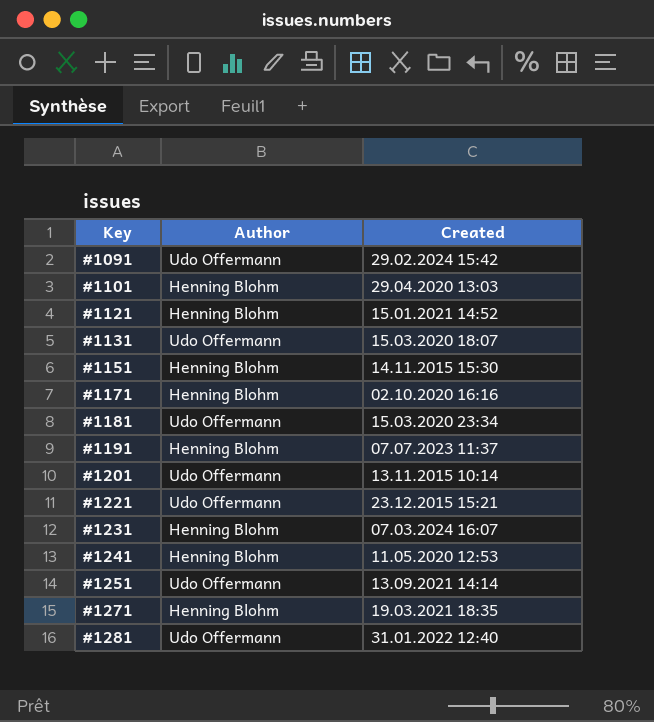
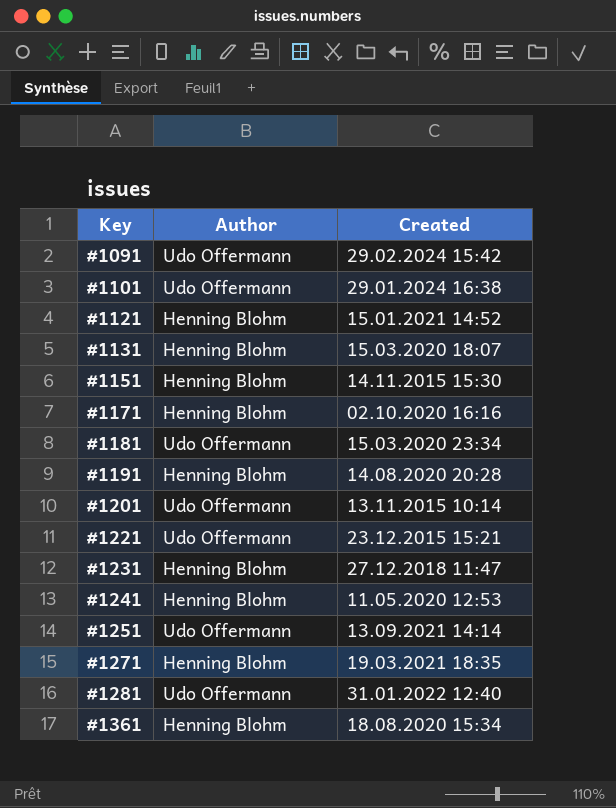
#1101 | Author: Henning Blohm -> Udo Offermann
#1101 | Created: 29.04.2020 13:03 -> 29.01.2024 16:38
#1131 | Author: Udo Offermann -> Henning Blohm
#1191 | Created: 07.07.2023 11:37 -> 14.08.2020 20:28
#1231 | Created: 07.03.2024 16:07 -> 27.12.2018 11:47
row #1361: none -> Henning Blohm | 18.08.2020 15:34

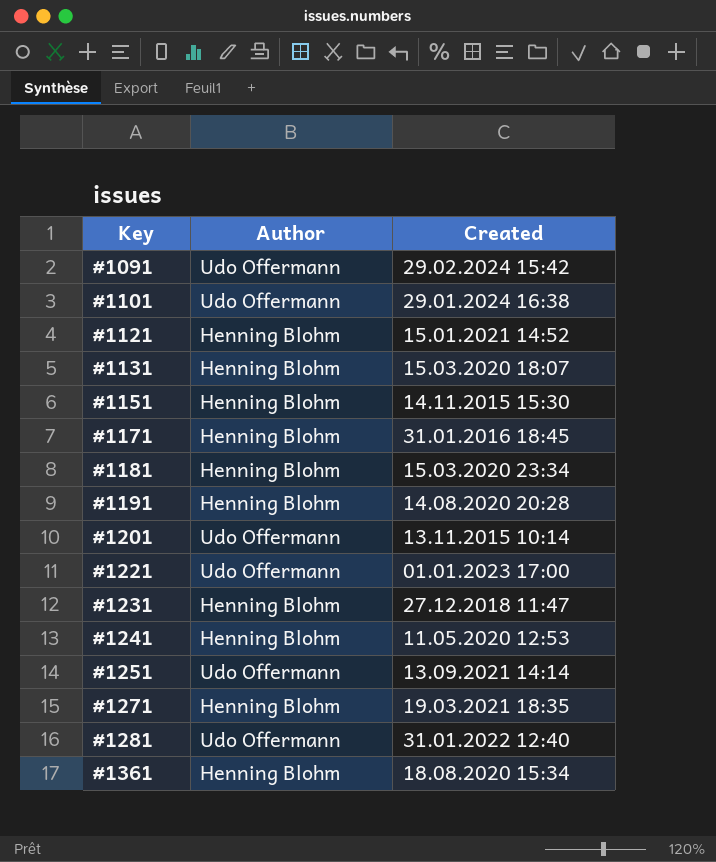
#1171 | Created: 02.10.2020 16:16 -> 31.01.2016 18:45
#1181 | Author: Udo Offermann -> Henning Blohm
#1221 | Created: 23.12.2015 15:21 -> 01.01.2023 17:00

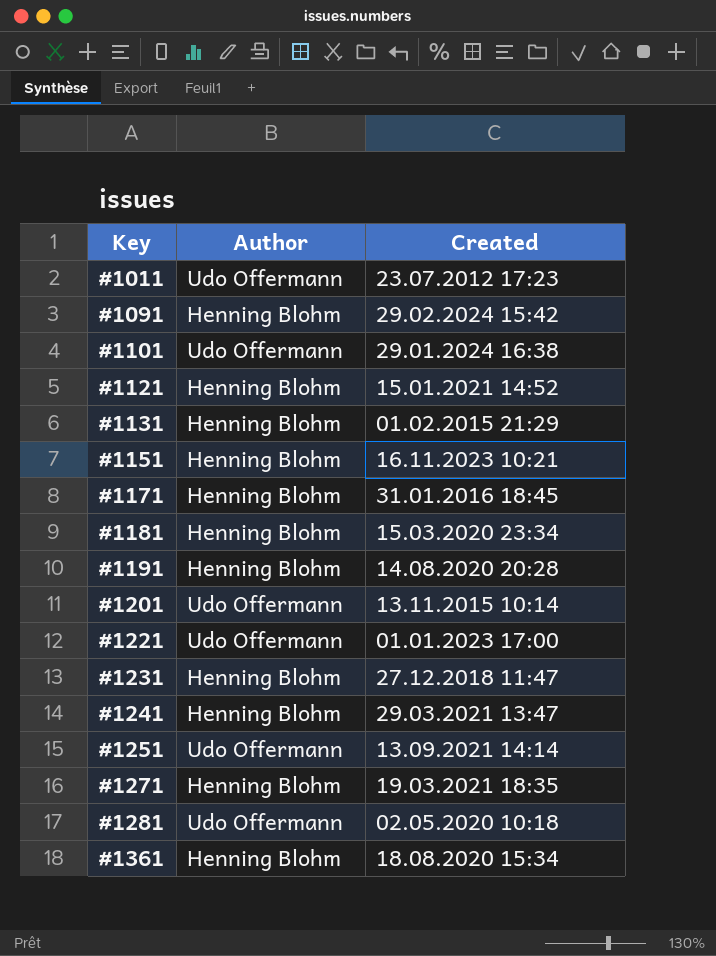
row #1011: none -> Udo Offermann | 23.07.2012 17:23
#1091 | Author: Udo Offermann -> Henning Blohm
#1131 | Created: 15.03.2020 18:07 -> 01.02.2015 21:29
#1151 | Created: 14.11.2015 15:30 -> 16.11.2023 10:21
#1241 | Created: 11.05.2020 12:53 -> 29.03.2021 13:47
#1281 | Created: 31.01.2022 12:40 -> 02.05.2020 10:18

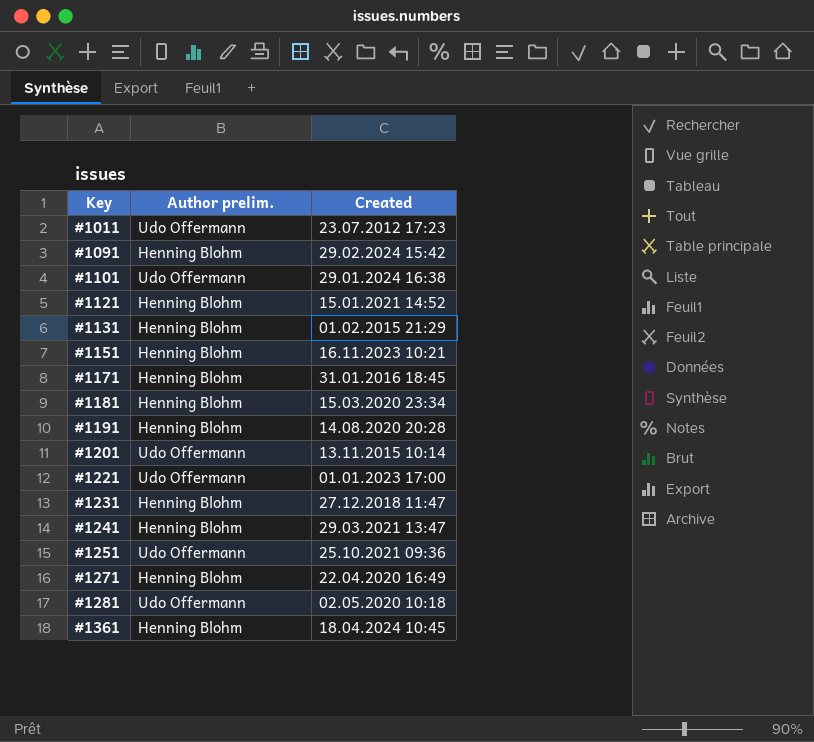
column name: Author -> Author prelim.
#1251 | Created: 13.09.2021 14:14 -> 25.10.2021 09:36
#1271 | Created: 19.03.2021 18:35 -> 22.04.2020 16:49
#1361 | Created: 18.08.2020 15:34 -> 18.04.2024 10:45

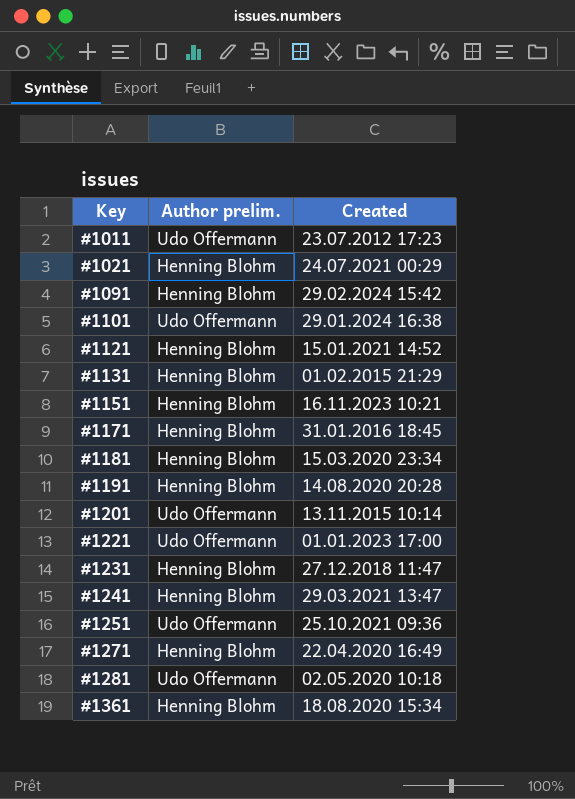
row #1021: none -> Henning Blohm | 24.07.2021 00:29
#1361 | Created: 18.04.2024 10:45 -> 18.08.2020 15:34

